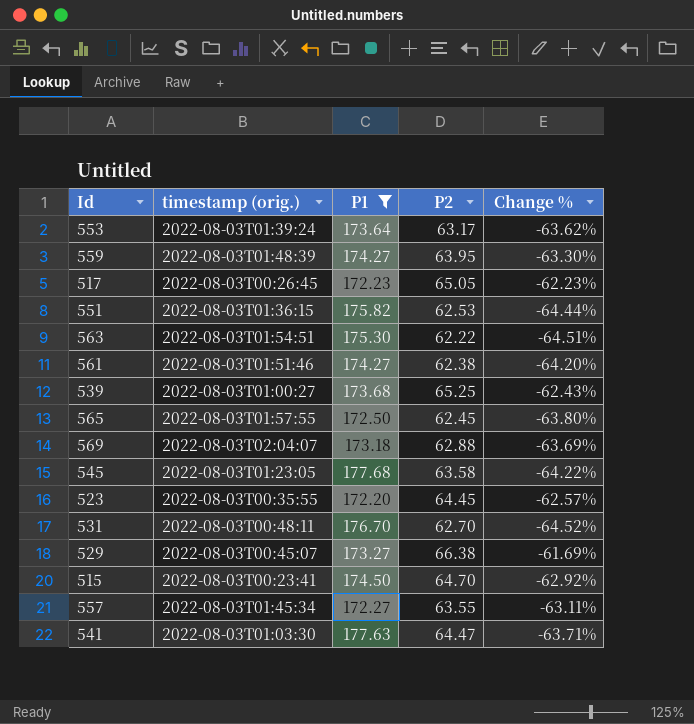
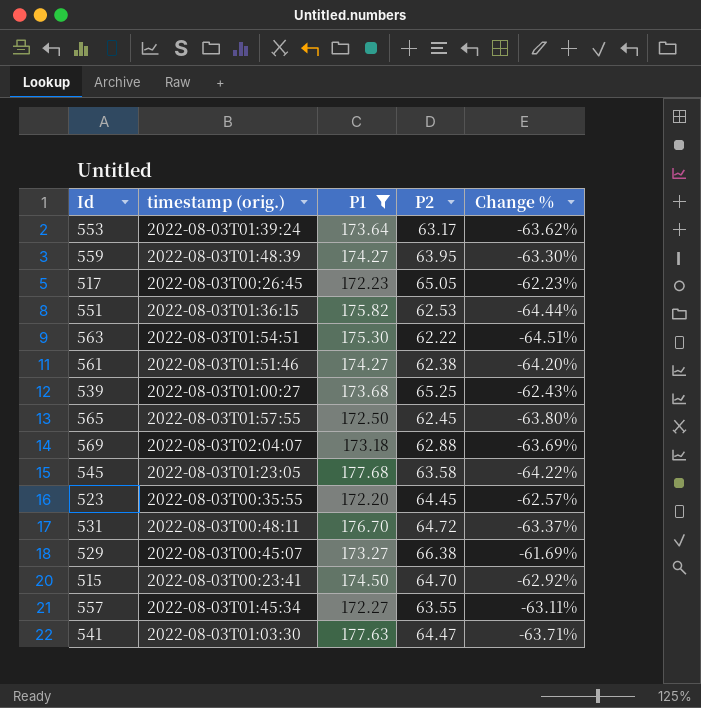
531 | P2: 62.70 -> 64.72
531 | Change %: -64.52% -> -63.37%

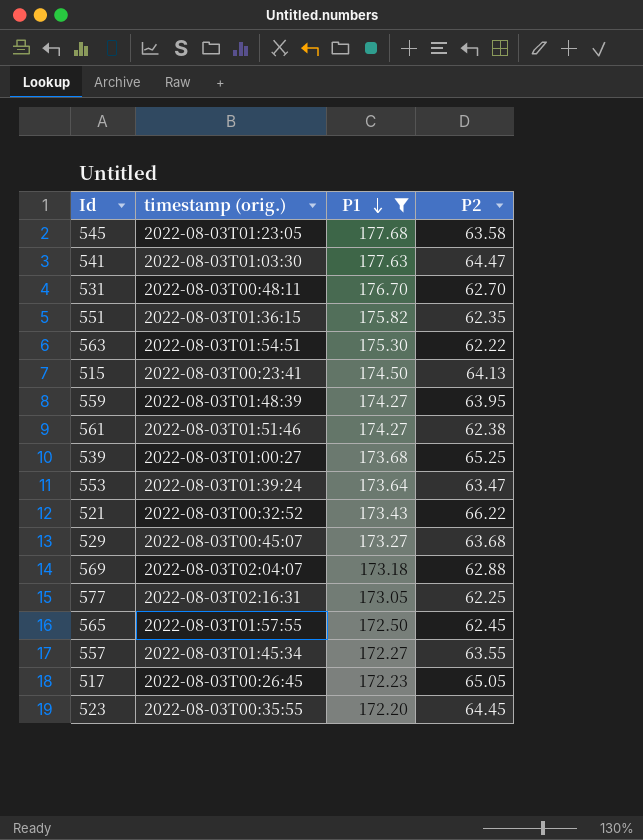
row order: none -> P1 descending
column Change % | formula: ([P2] - [P1]) / [P1] -> none
531 | P2: 64.72 -> 62.70
551 | P2: 62.53 -> 62.35
515 | P2: 64.70 -> 64.13
553 | P2: 63.17 -> 63.47
row 521: none -> 2022-08-03T00:32:52 | 173.43 | 66.22
529 | P2: 66.38 -> 63.68
row 577: none -> 2022-08-03T02:16:31 | 173.05 | 62.25

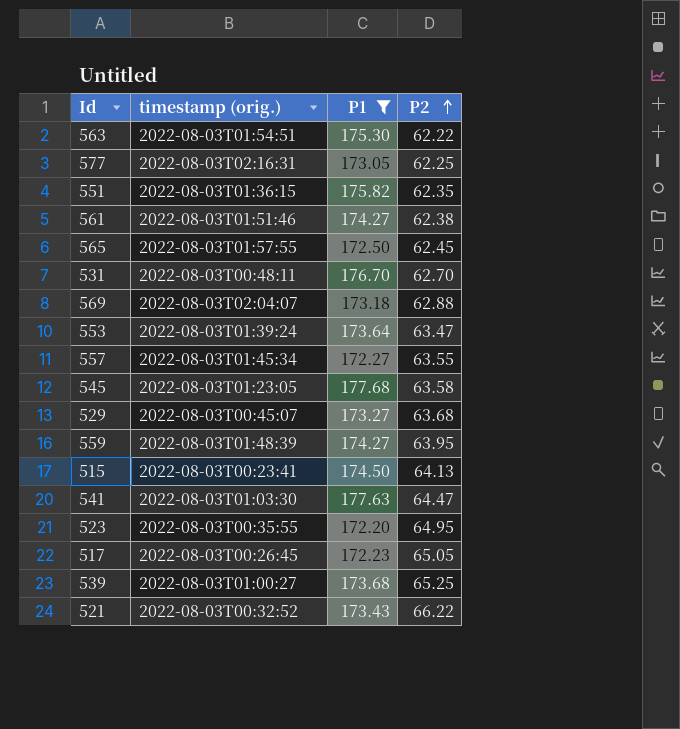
row order: P1 descending -> P2 ascending
523 | P2: 64.45 -> 64.95

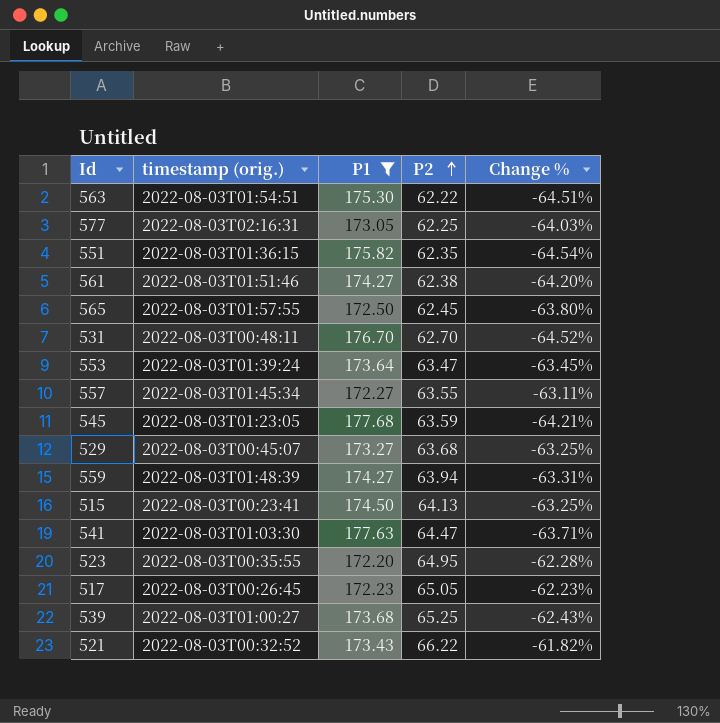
column Change % | formula: none -> ([P2] - [P1]) / [P1]
row 569: 2022-08-03T02:04:07 | 173.18 | 62.88 -> none
545 | P2: 63.58 -> 63.59
559 | P2: 63.95 -> 63.94

